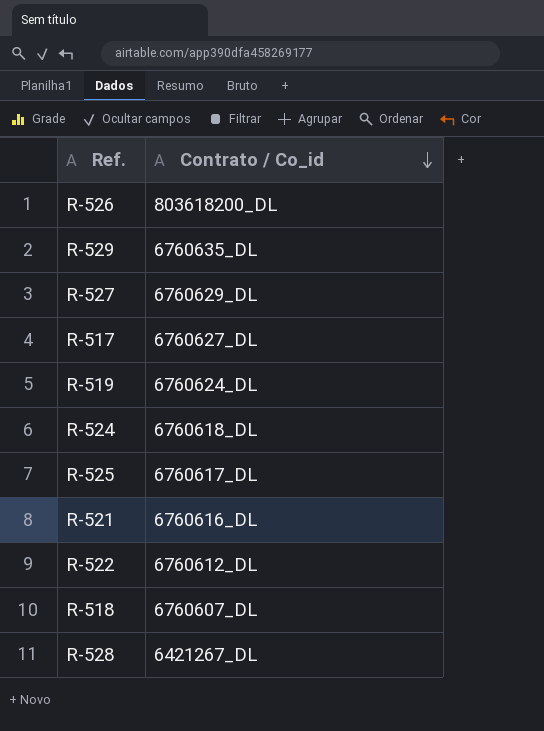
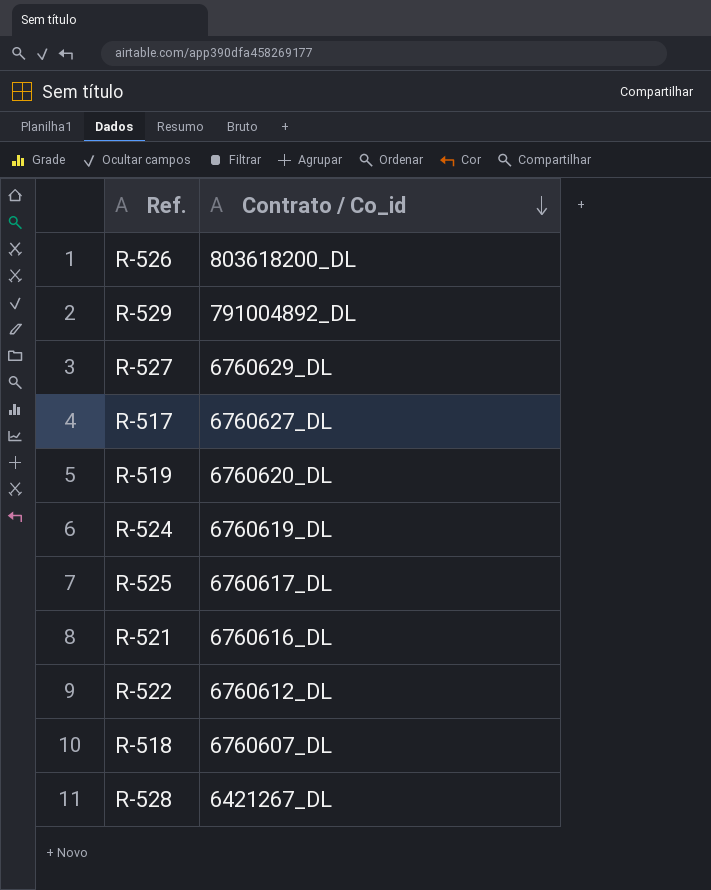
R-529 | Contrato / Co_id: 6760635_DL -> 791004892_DL
R-519 | Contrato / Co_id: 6760624_DL -> 6760620_DL
R-524 | Contrato / Co_id: 6760618_DL -> 6760619_DL

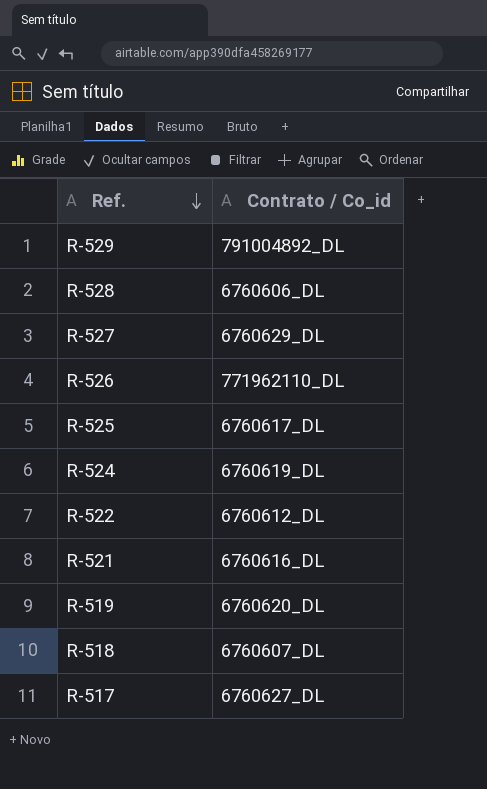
row order: Contrato / Co_id descending -> Ref. descending
R-528 | Contrato / Co_id: 6421267_DL -> 6760606_DL
R-526 | Contrato / Co_id: 803618200_DL -> 771962110_DL

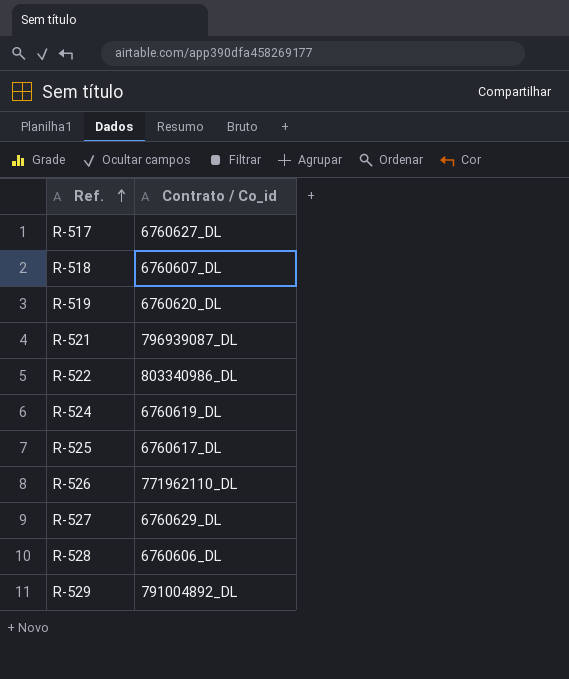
row order: Ref. descending -> Ref. ascending
R-521 | Contrato / Co_id: 6760616_DL -> 796939087_DL
R-522 | Contrato / Co_id: 6760612_DL -> 803340986_DL

